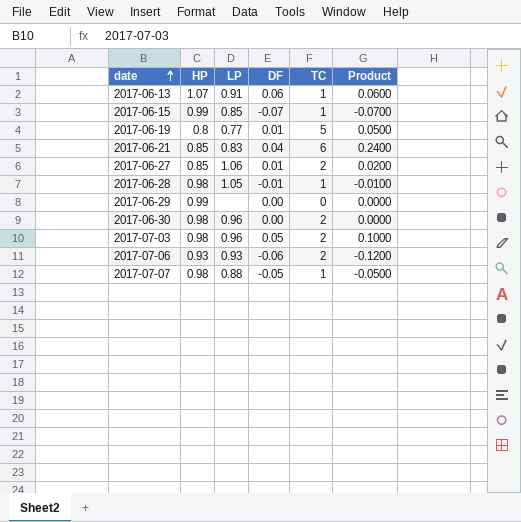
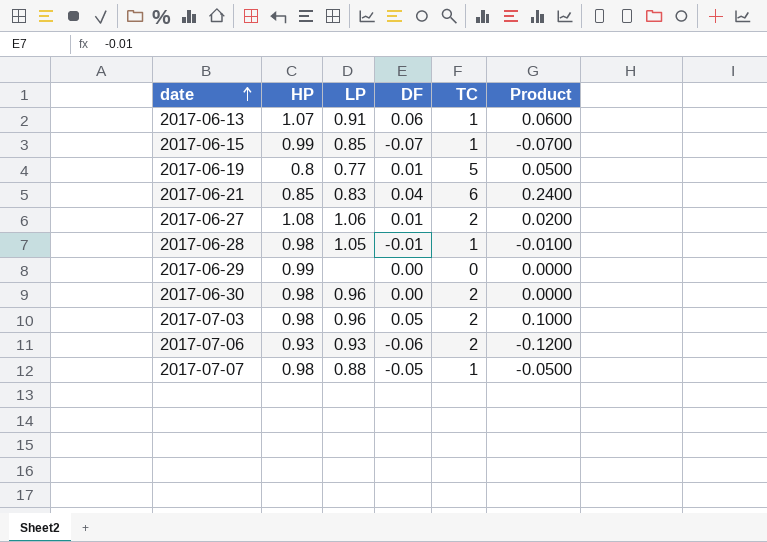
2017-06-27 | HP: 0.85 -> 1.08

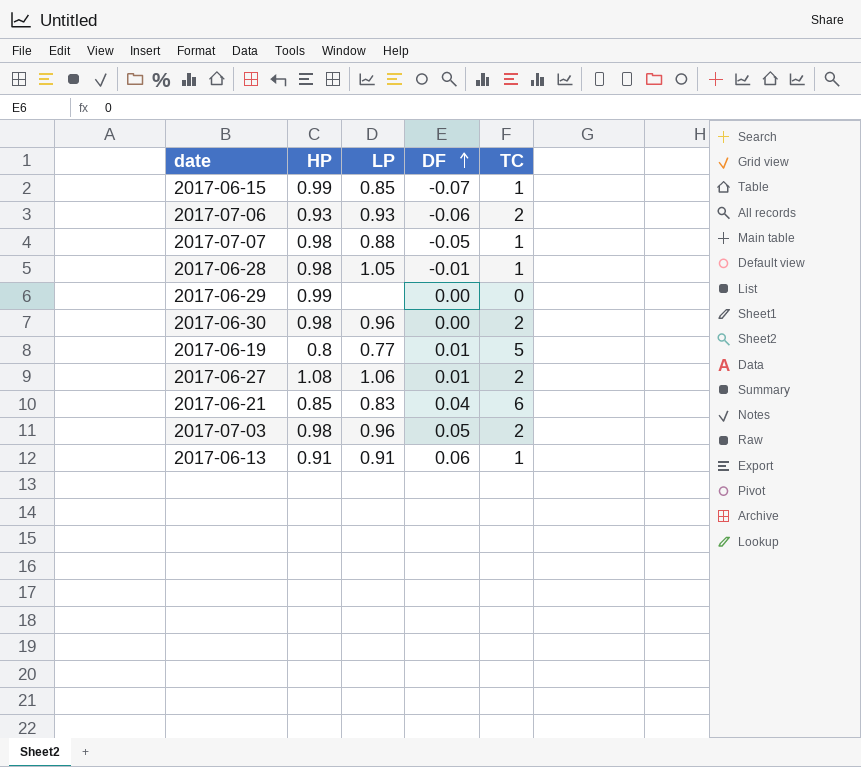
row order: date ascending -> DF ascending
column Product | formula: [DF] * [TC] -> none
2017-06-13 | HP: 1.07 -> 0.91

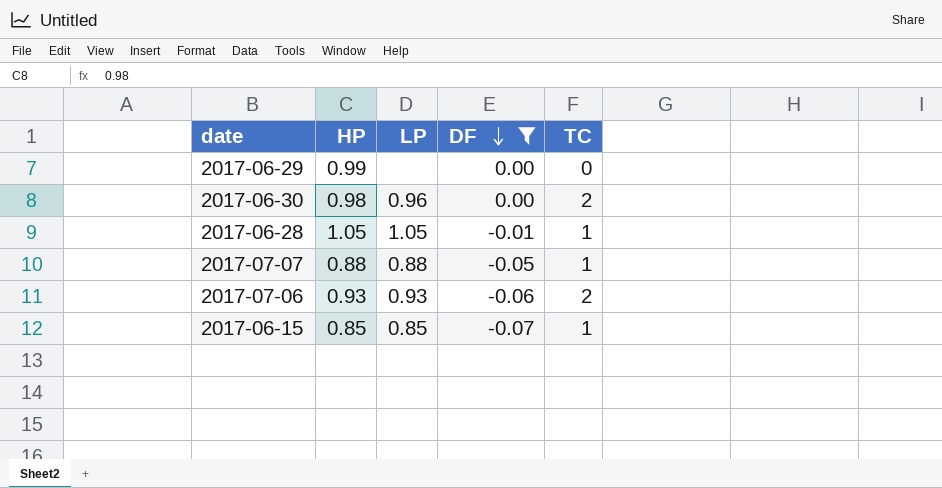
filter: none -> DF <= 0.00
row order: DF ascending -> DF descending
2017-06-28 | HP: 0.98 -> 1.05
2017-07-07 | HP: 0.98 -> 0.88
2017-06-15 | HP: 0.99 -> 0.85

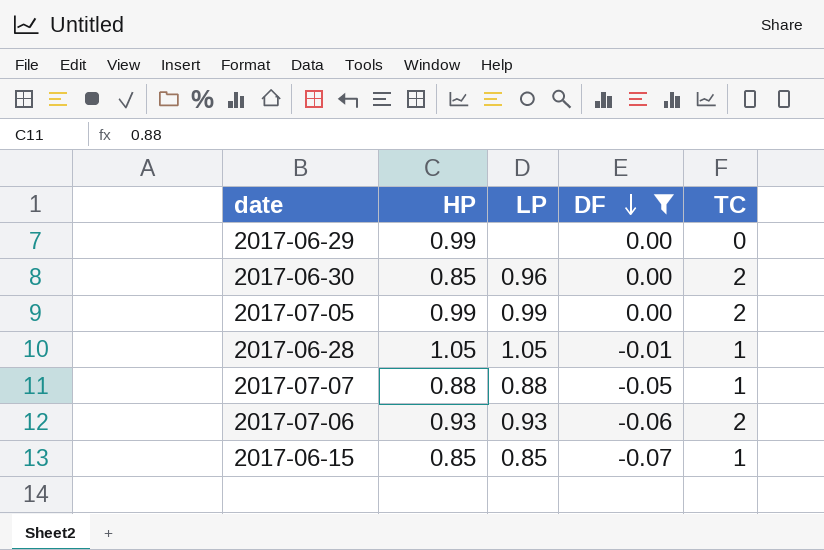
2017-06-30 | HP: 0.98 -> 0.85
row 2017-07-05: none -> 0.99 | 0.99 | 0.00 | 2

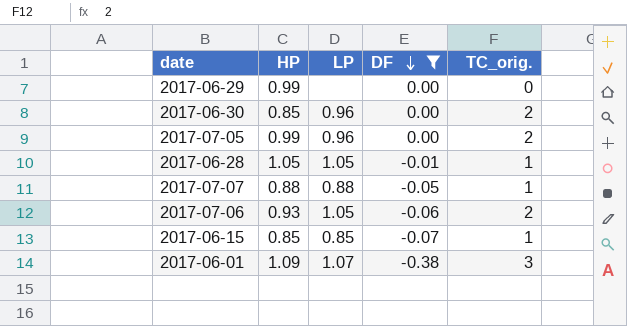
column name: TC -> TC_orig.
2017-07-05 | LP: 0.99 -> 0.96
2017-07-06 | LP: 0.93 -> 1.05
row 2017-06-01: none -> 1.09 | 1.07 | -0.38 | 3

